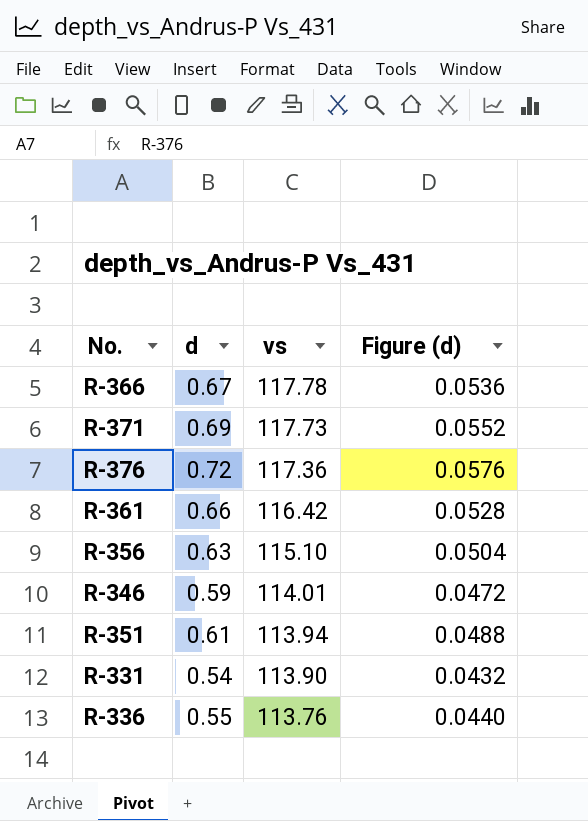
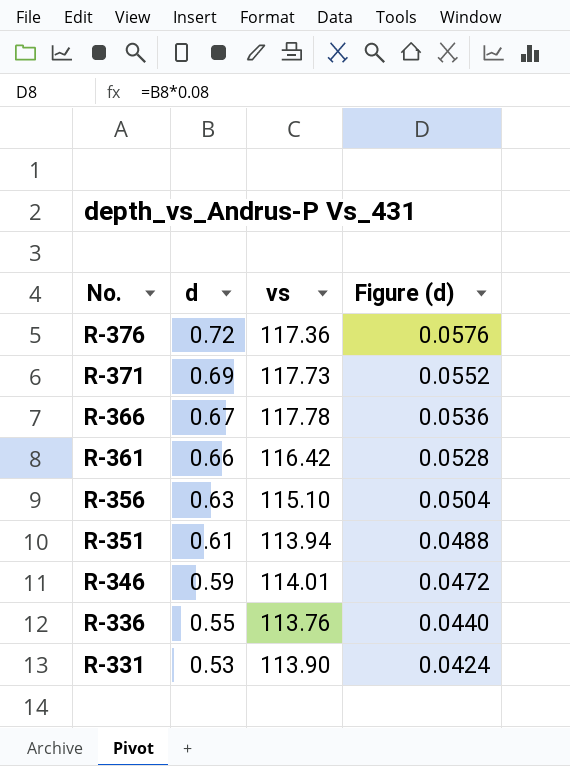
row order: vs descending -> No. descending
R-331 | d: 0.54 -> 0.53
R-331 | Figure (d): 0.0432 -> 0.0424

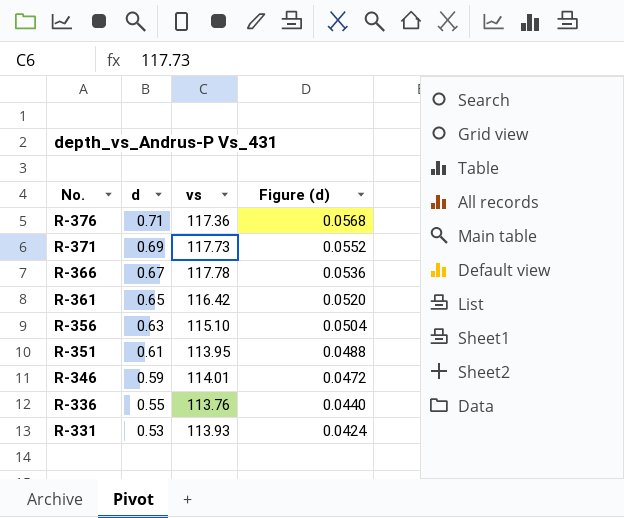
R-376 | d: 0.72 -> 0.71
R-376 | Figure (d): 0.0576 -> 0.0568
R-361 | d: 0.66 -> 0.65
R-361 | Figure (d): 0.0528 -> 0.0520
R-351 | vs: 113.94 -> 113.95
R-331 | vs: 113.90 -> 113.93

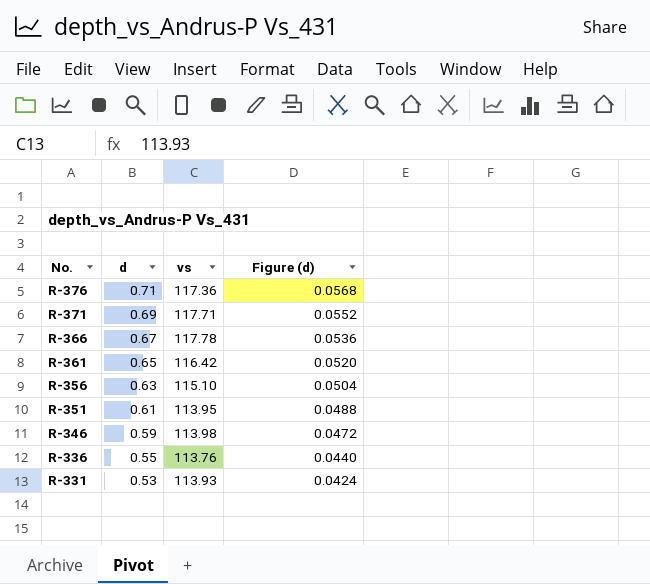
R-371 | vs: 117.73 -> 117.71
R-346 | vs: 114.01 -> 113.98

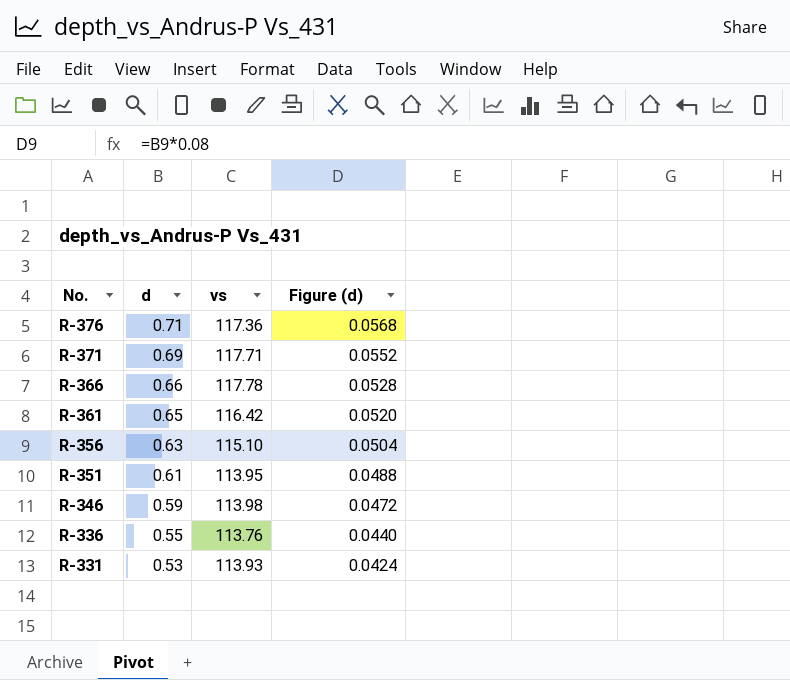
R-366 | d: 0.67 -> 0.66
R-366 | Figure (d): 0.0536 -> 0.0528

